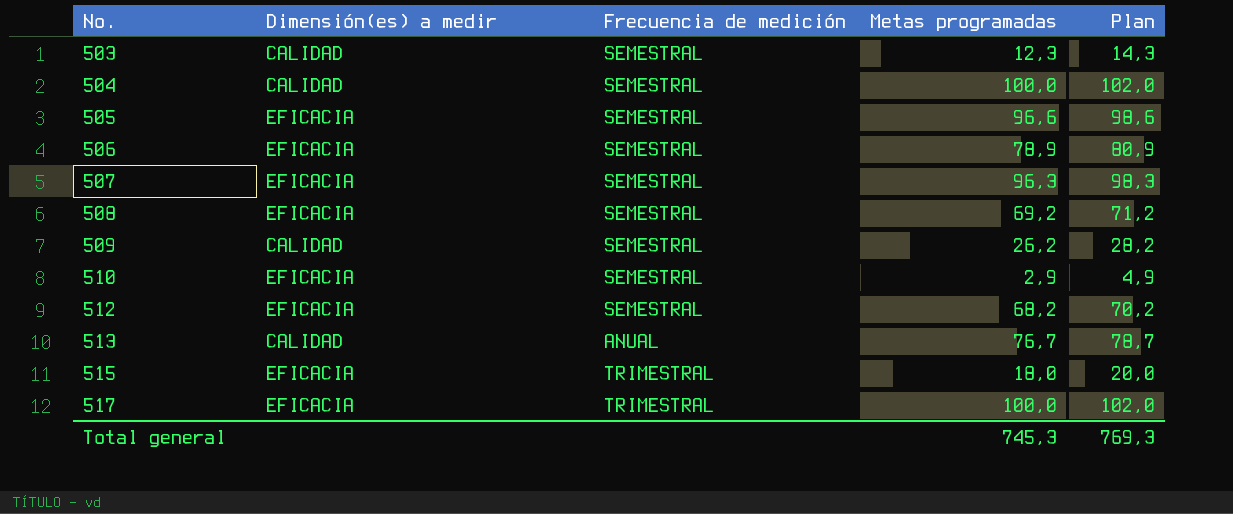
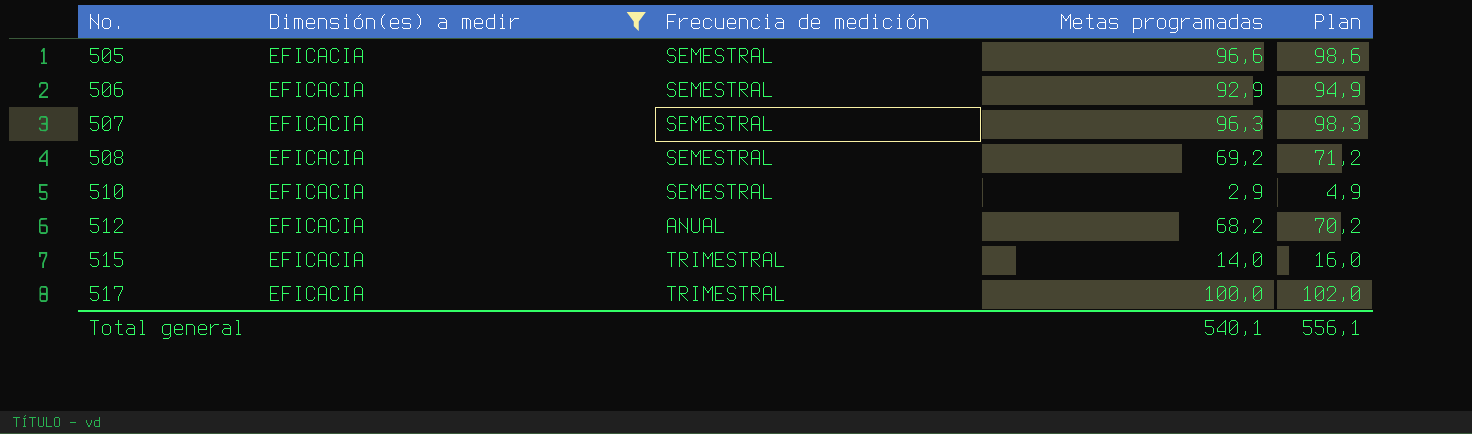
filter: none -> Dimensión(es) a medir = EFICACIA
506 | Metas programadas: 78,9 -> 92,9
506 | Plan: 80,9 -> 94,9
512 | Frecuencia de medición: SEMESTRAL -> ANUAL
515 | Metas programadas: 18,0 -> 14,0
515 | Plan: 20,0 -> 16,0
Total general | Metas programadas: 745,3 -> 540,1
Total general | Plan: 769,3 -> 556,1

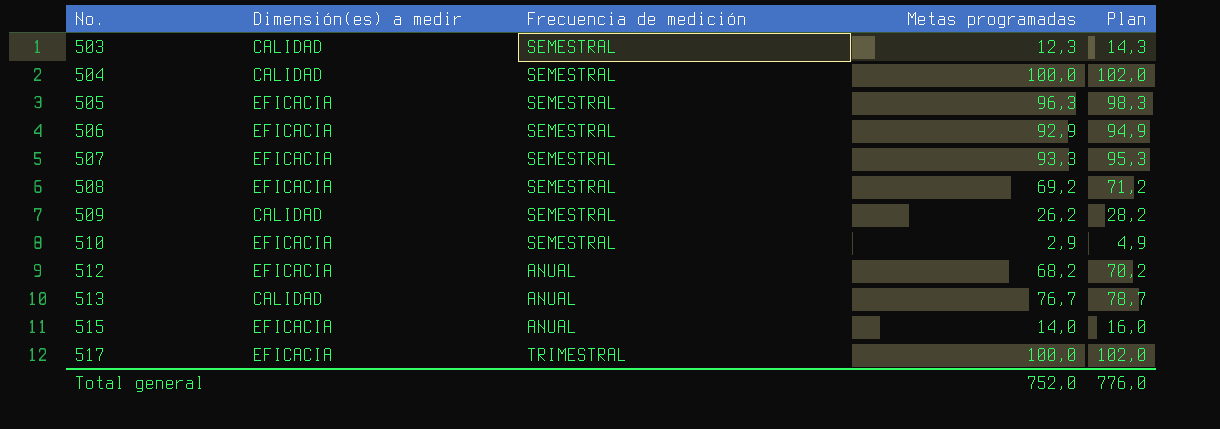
filter: Dimensión(es) a medir = EFICACIA -> none
505 | Metas programadas: 96,6 -> 96,3
505 | Plan: 98,6 -> 98,3
507 | Metas programadas: 96,3 -> 93,3
507 | Plan: 98,3 -> 95,3
515 | Frecuencia de medición: TRIMESTRAL -> ANUAL
Total general | Metas programadas: 540,1 -> 752,0
Total general | Plan: 556,1 -> 776,0

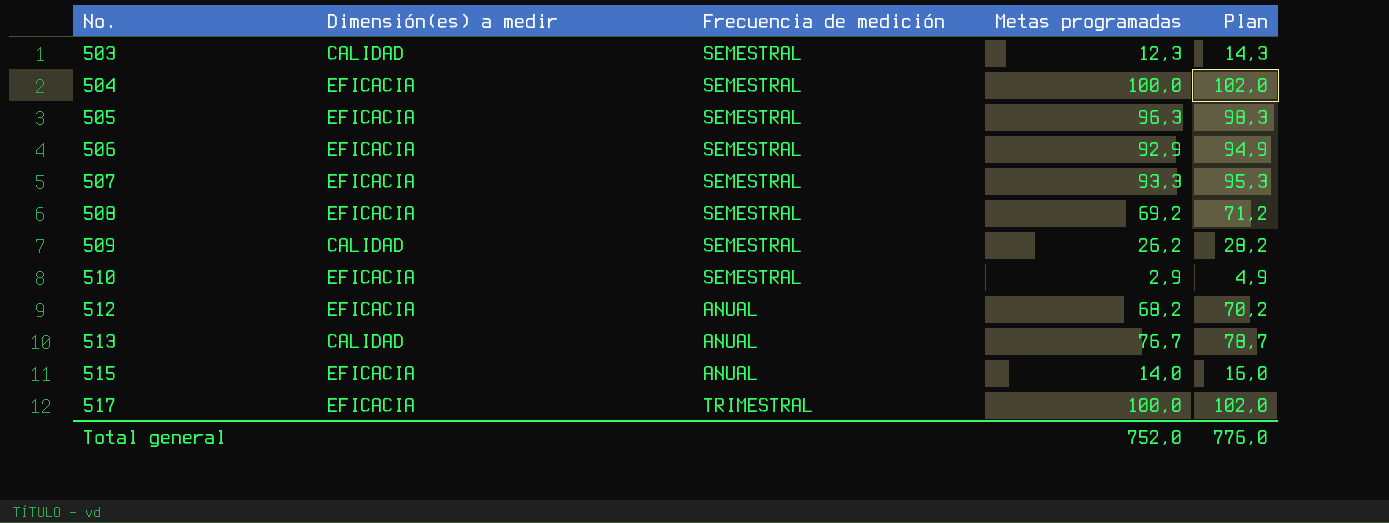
504 | Dimensión(es) a medir: CALIDAD -> EFICACIA

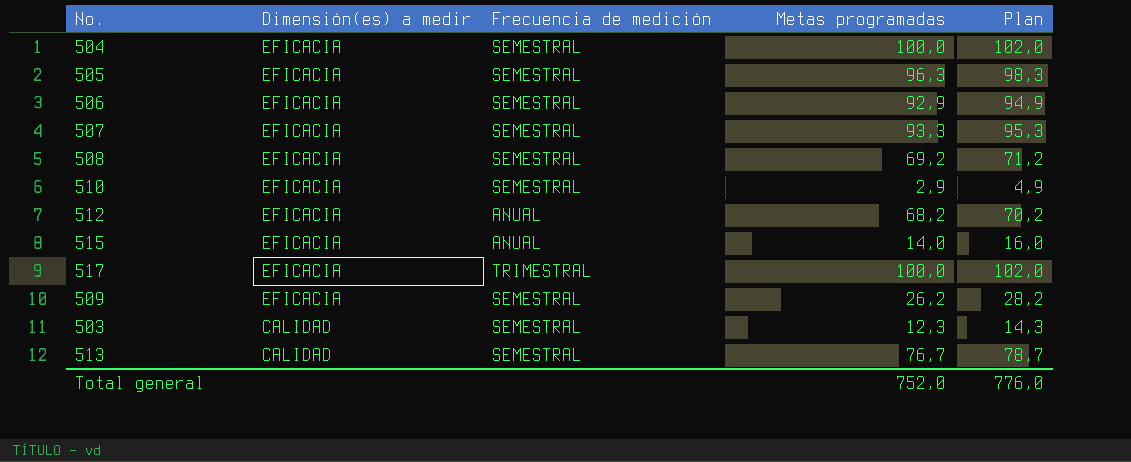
row order: No. ascending -> Dimensión(es) a medir descending
509 | Dimensión(es) a medir: CALIDAD -> EFICACIA
513 | Frecuencia de medición: ANUAL -> SEMESTRAL

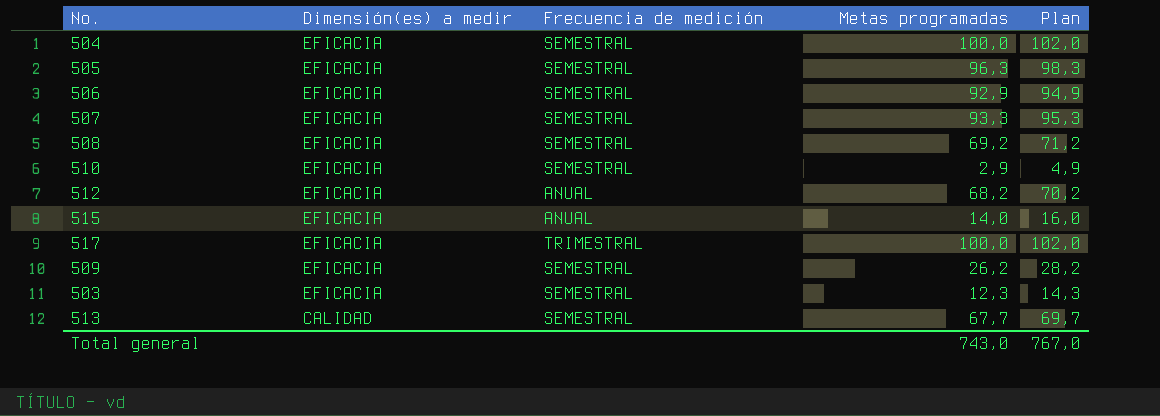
503 | Dimensión(es) a medir: CALIDAD -> EFICACIA
513 | Metas programadas: 76,7 -> 67,7
513 | Plan: 78,7 -> 69,7
Total general | Metas programadas: 752,0 -> 743,0
Total general | Plan: 776,0 -> 767,0

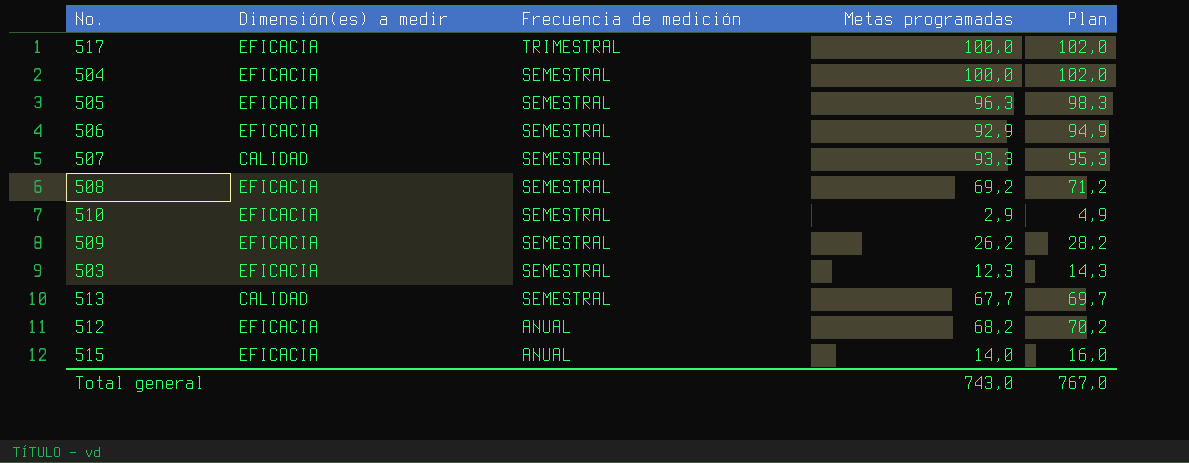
row order: Dimensión(es) a medir descending -> Frecuencia de medición descending
507 | Dimensión(es) a medir: EFICACIA -> CALIDAD

